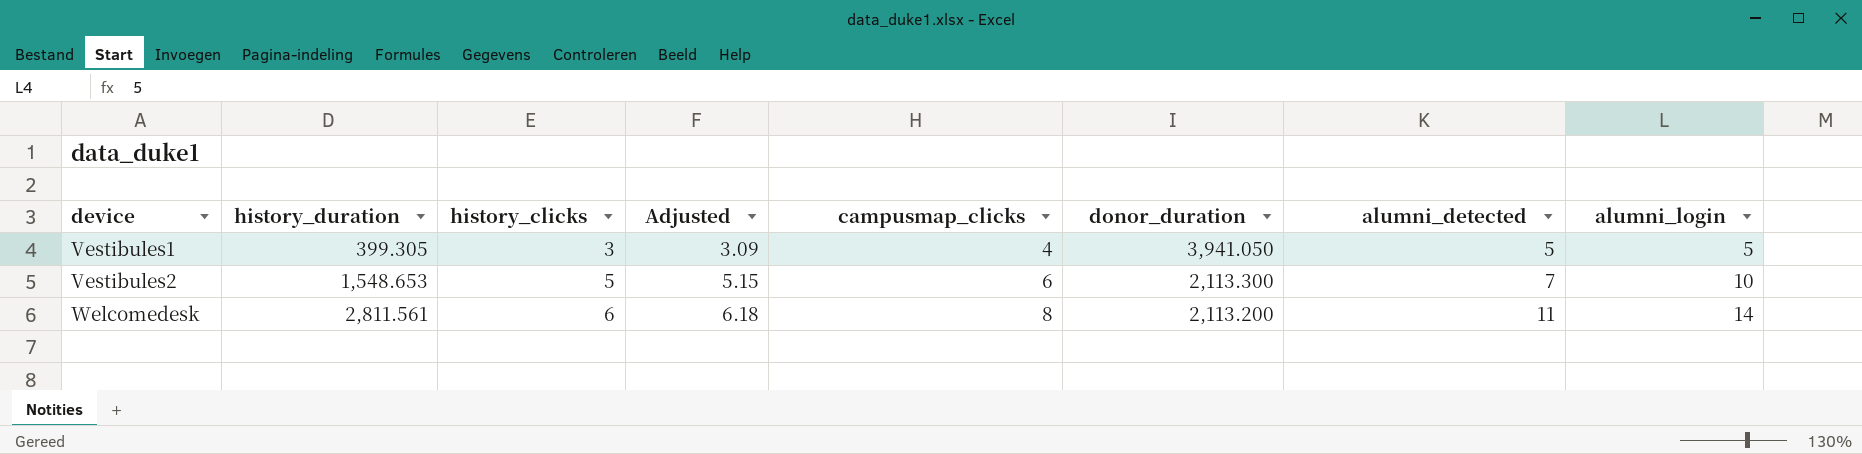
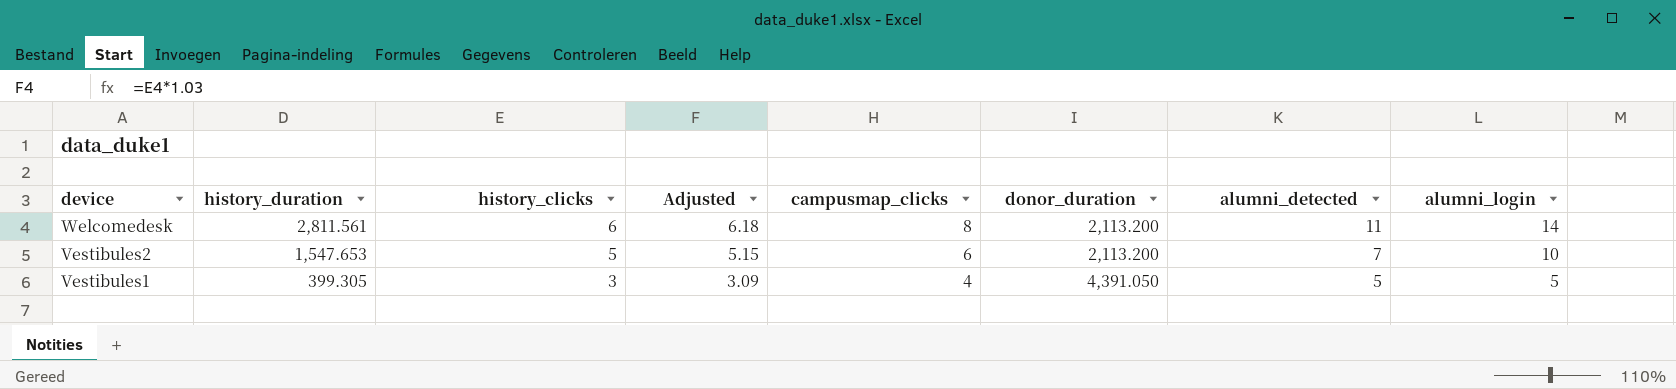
row order: device ascending -> device descending
Vestibules2 | history_duration: 1,548.653 -> 1,547.653
Vestibules2 | donor_duration: 2,113.300 -> 2,113.200
Vestibules1 | donor_duration: 3,941.050 -> 4,391.050

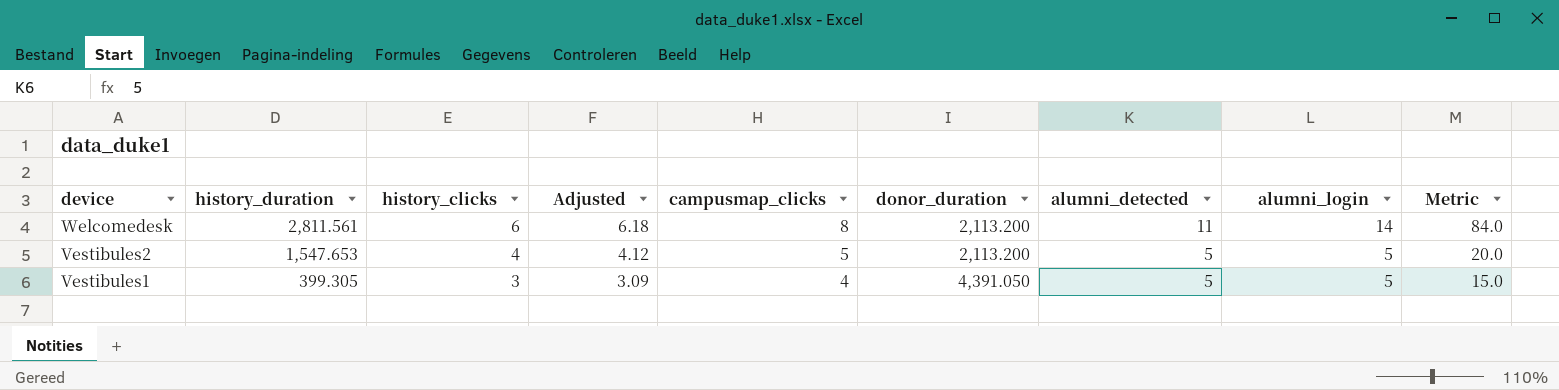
column Metric | formula: none -> [history_clicks] * [alumni_login]
Vestibules2 | history_clicks: 5 -> 4
Vestibules2 | Adjusted: 5.15 -> 4.12
Vestibules2 | campusmap_clicks: 6 -> 5
Vestibules2 | alumni_detected: 7 -> 5
Vestibules2 | alumni_login: 10 -> 5

